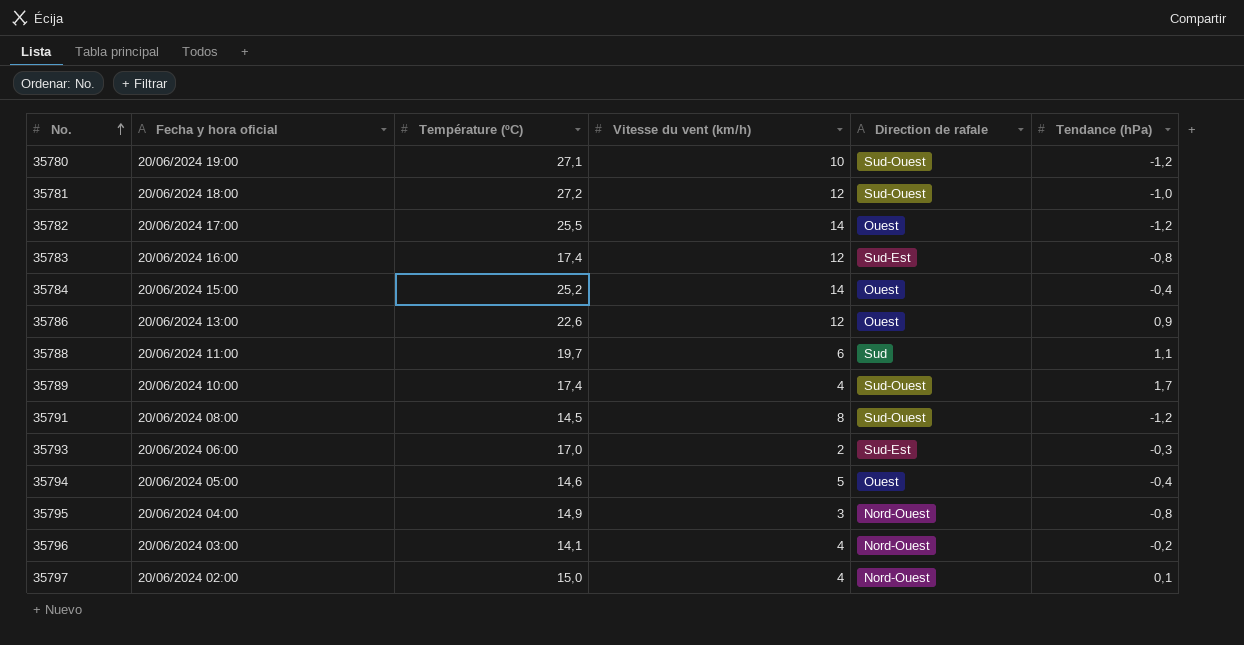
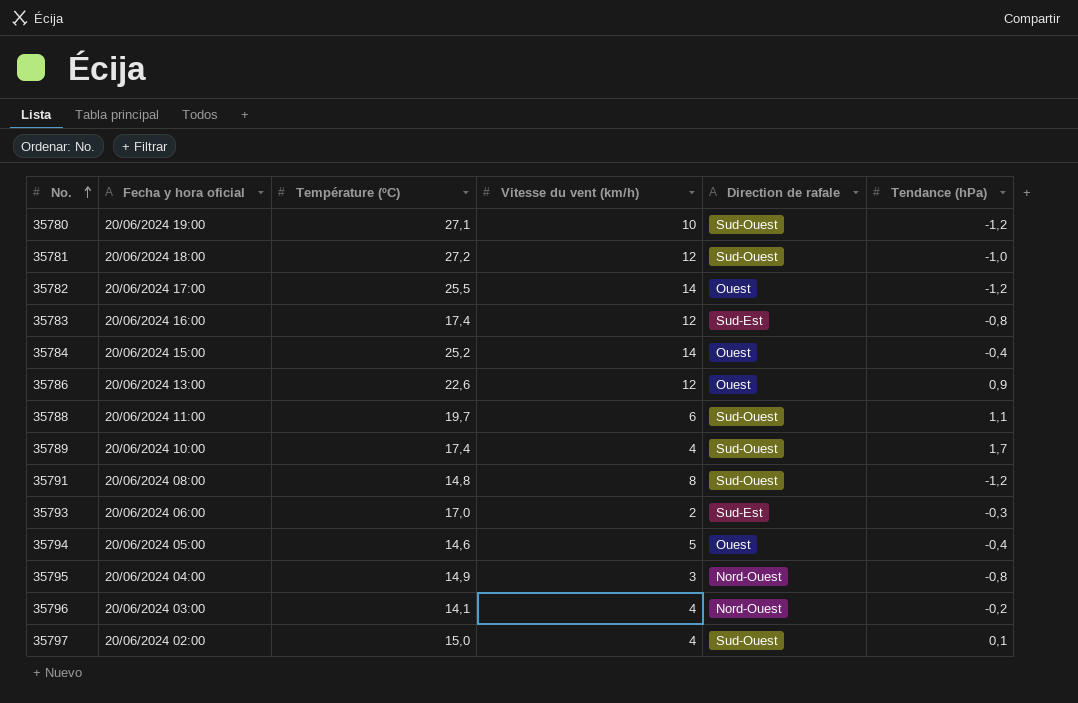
35788 | Direction de rafale: Sud -> Sud-Ouest
35791 | Température (ºC): 14,5 -> 14,8
35797 | Direction de rafale: Nord-Ouest -> Sud-Ouest

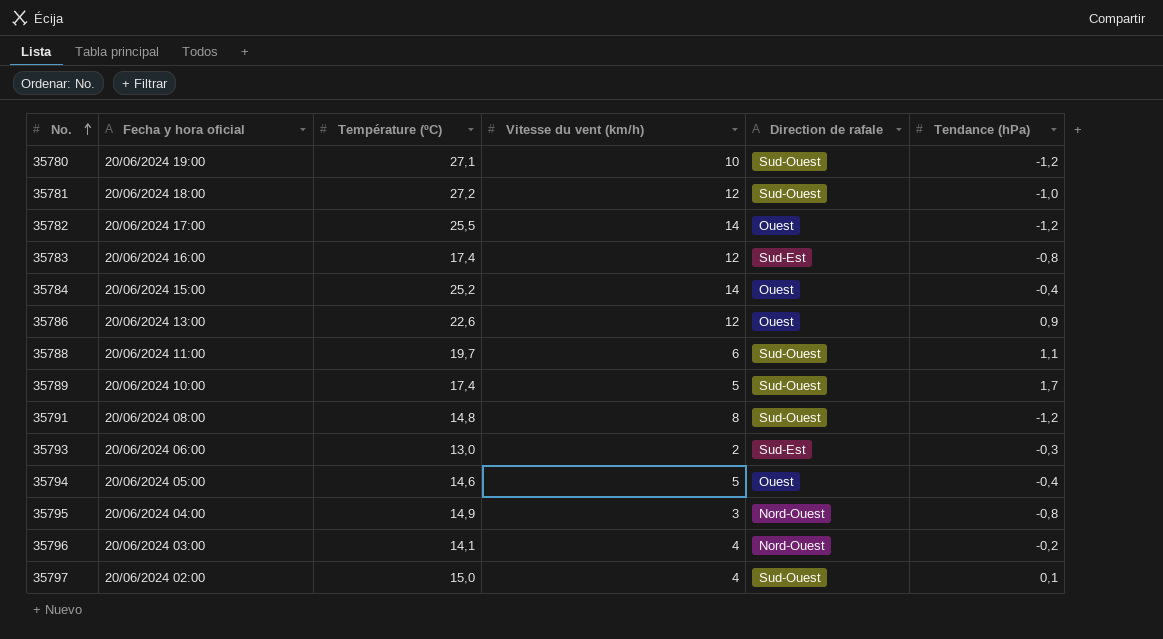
35789 | Vitesse du vent (km/h): 4 -> 5
35793 | Température (ºC): 17,0 -> 13,0

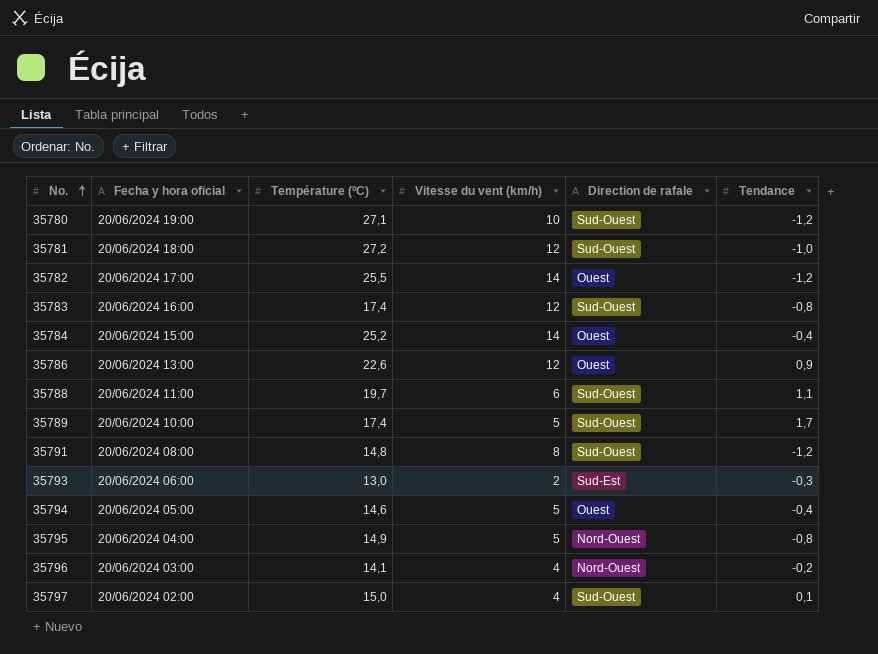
column name: Tendance (hPa) -> Tendance
35783 | Direction de rafale: Sud-Est -> Sud-Ouest
35795 | Vitesse du vent (km/h): 3 -> 5

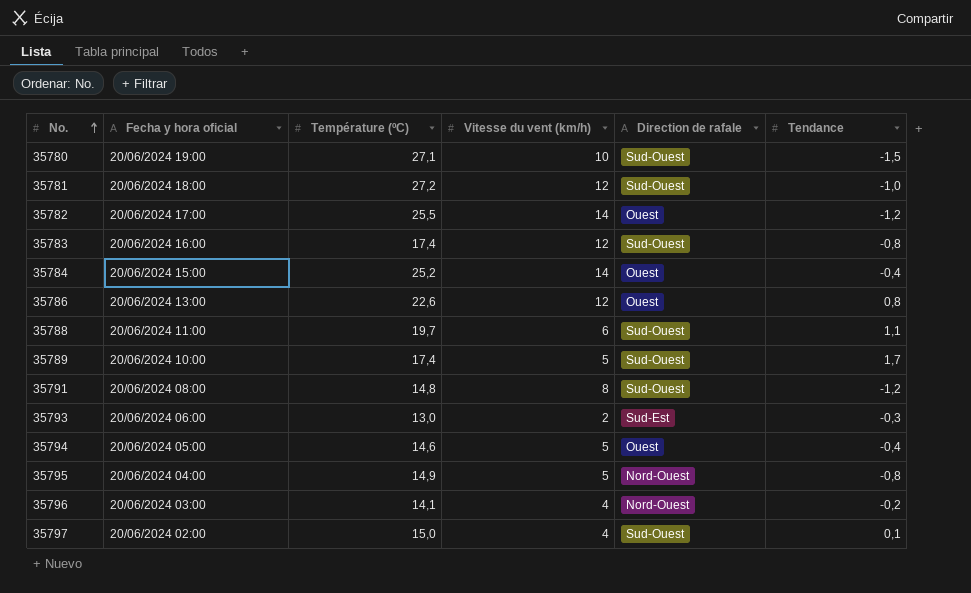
35780 | Tendance: -1,2 -> -1,5
35786 | Tendance: 0,9 -> 0,8

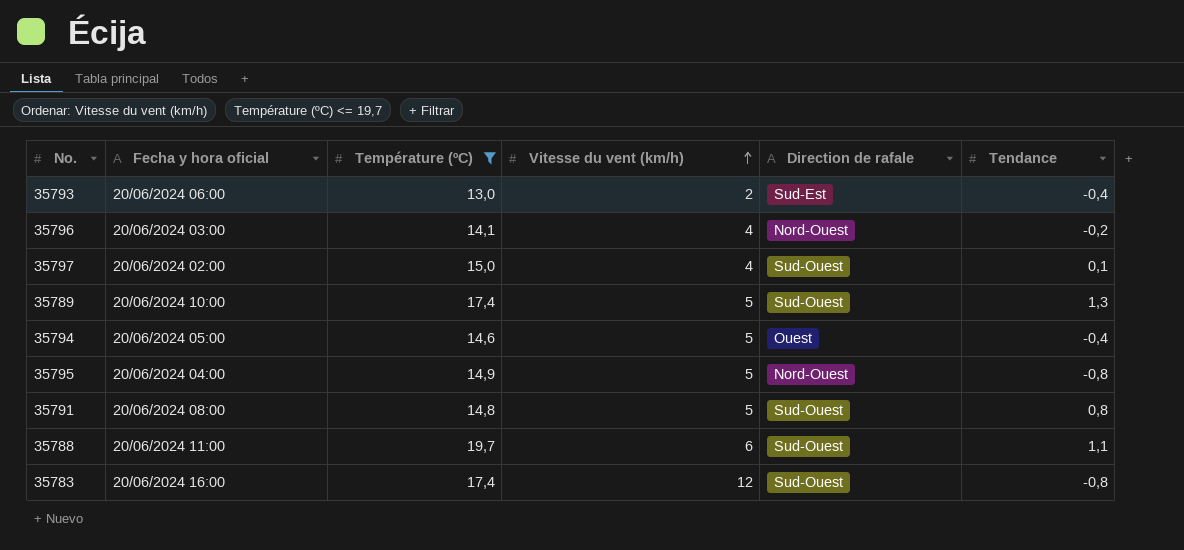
filter: none -> Température (ºC) <= 19,7
row order: No. ascending -> Vitesse du vent (km/h) ascending
35793 | Tendance: -0,3 -> -0,4
35789 | Tendance: 1,7 -> 1,3
35791 | Vitesse du vent (km/h): 8 -> 5
35791 | Tendance: -1,2 -> 0,8

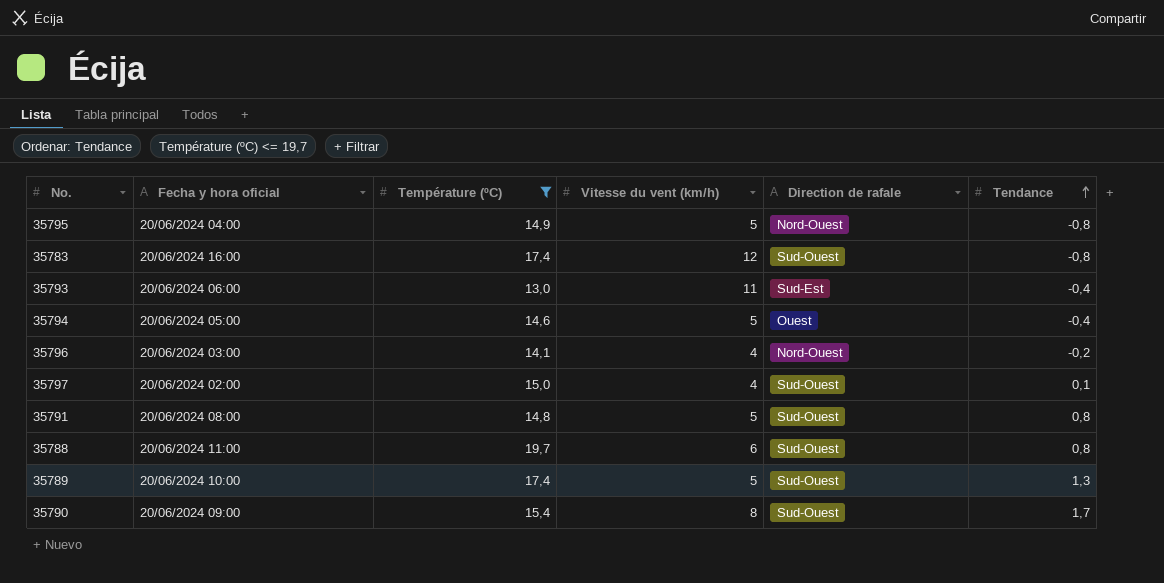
row order: Vitesse du vent (km/h) ascending -> Tendance ascending
35793 | Vitesse du vent (km/h): 2 -> 11
35788 | Tendance: 1,1 -> 0,8
row 35790: none -> 20/06/2024 09:00 | 15,4 | 8 | Sud-Ouest | 1,7

